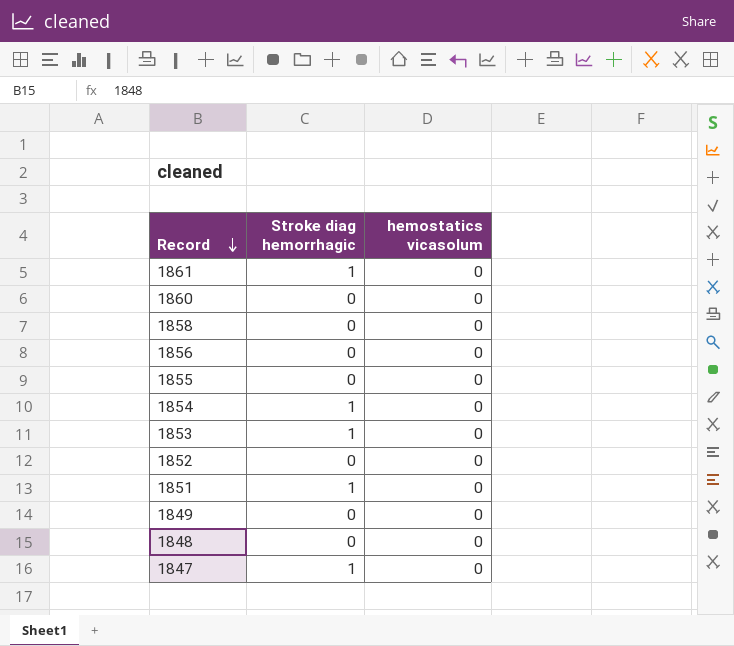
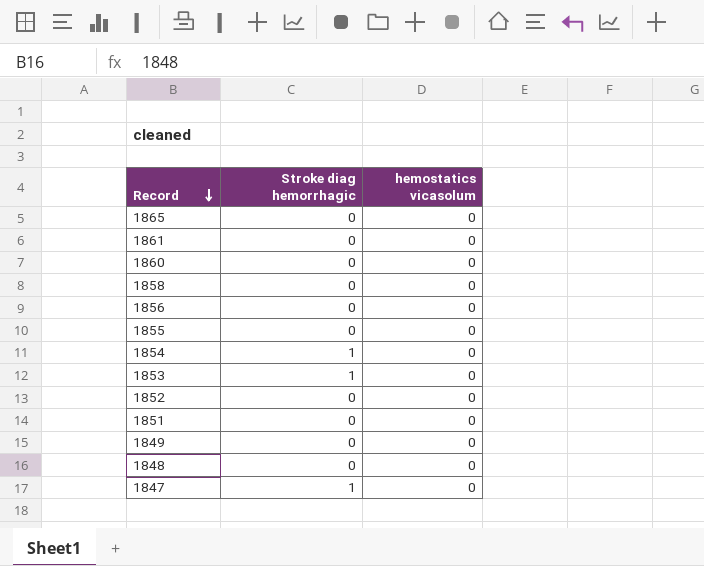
row 1865: none -> 0 | 0
1861 | Stroke diag hemorrhagic: 1 -> 0
1851 | Stroke diag hemorrhagic: 1 -> 0

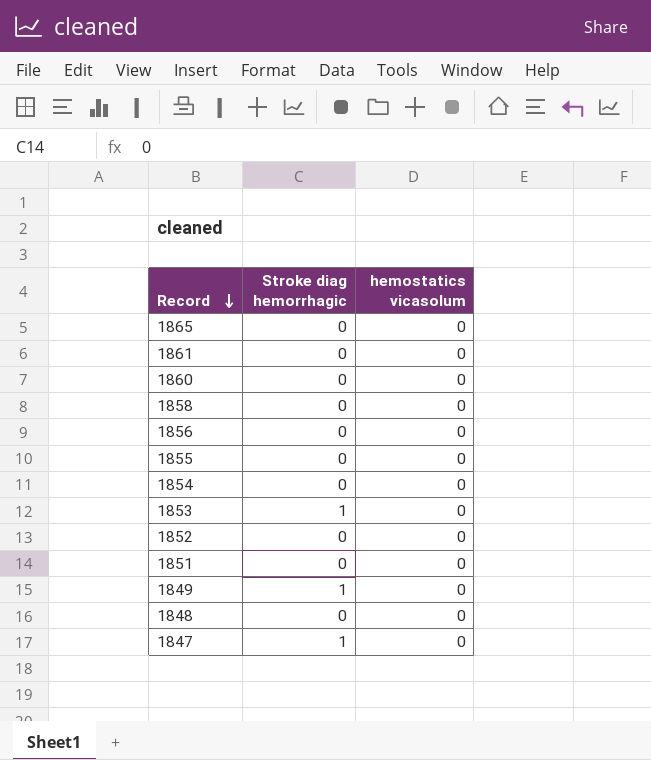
1854 | Stroke diag hemorrhagic: 1 -> 0
1849 | Stroke diag hemorrhagic: 0 -> 1

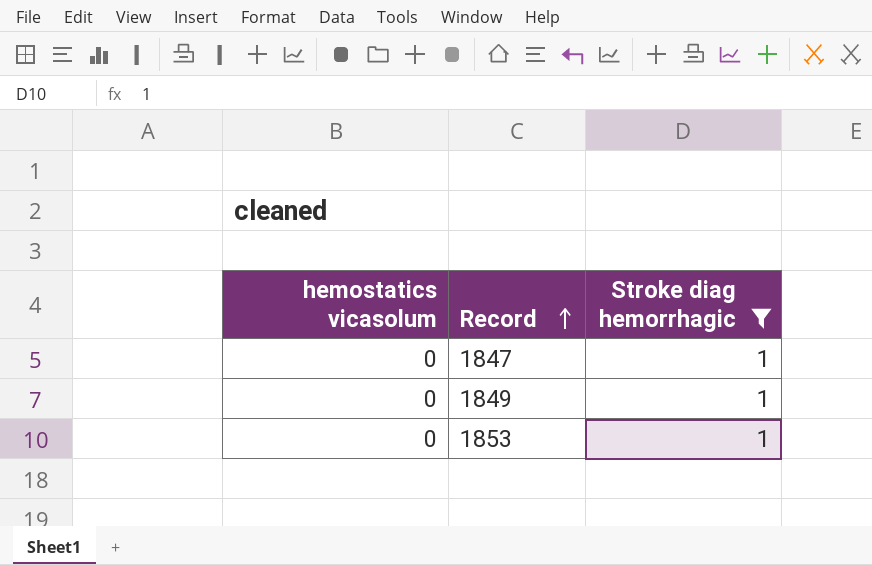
filter: none -> Stroke diag hemorrhagic = 1
row order: Record descending -> Record ascending
column hemostatics vicasolum | position: 3 -> 1

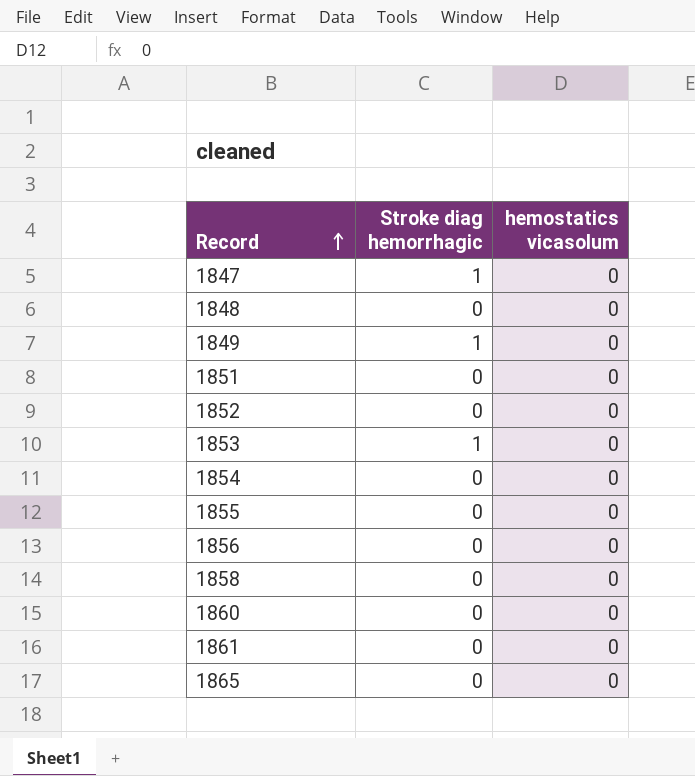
filter: Stroke diag hemorrhagic = 1 -> none
column hemostatics vicasolum | position: 1 -> 3

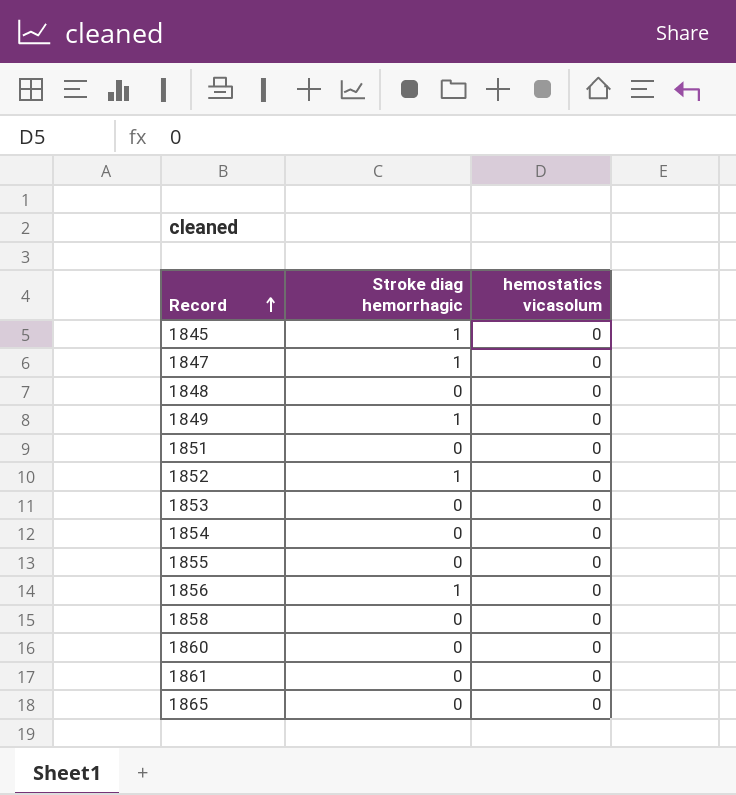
row 1845: none -> 1 | 0
1852 | Stroke diag hemorrhagic: 0 -> 1
1853 | Stroke diag hemorrhagic: 1 -> 0
1856 | Stroke diag hemorrhagic: 0 -> 1

